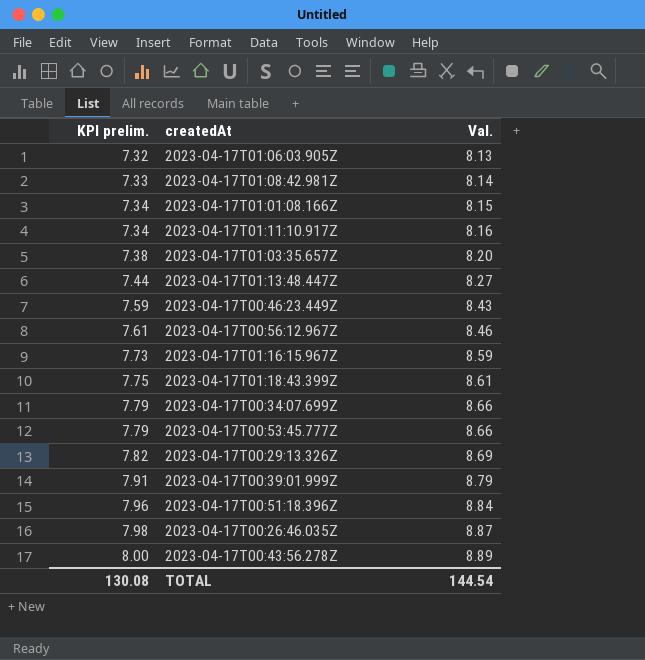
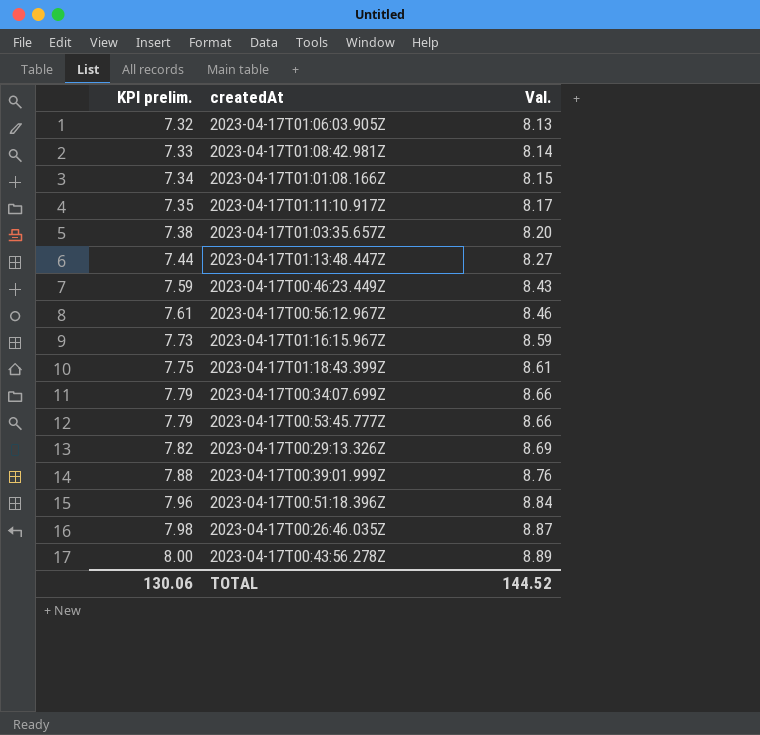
2023-04-17T01:11:10.917Z | KPI prelim.: 7.34 -> 7.35
2023-04-17T01:11:10.917Z | Val.: 8.16 -> 8.17
2023-04-17T00:39:01.999Z | KPI prelim.: 7.91 -> 7.88
2023-04-17T00:39:01.999Z | Val.: 8.79 -> 8.76
TOTAL | KPI prelim.: 130.08 -> 130.06
TOTAL | Val.: 144.54 -> 144.52

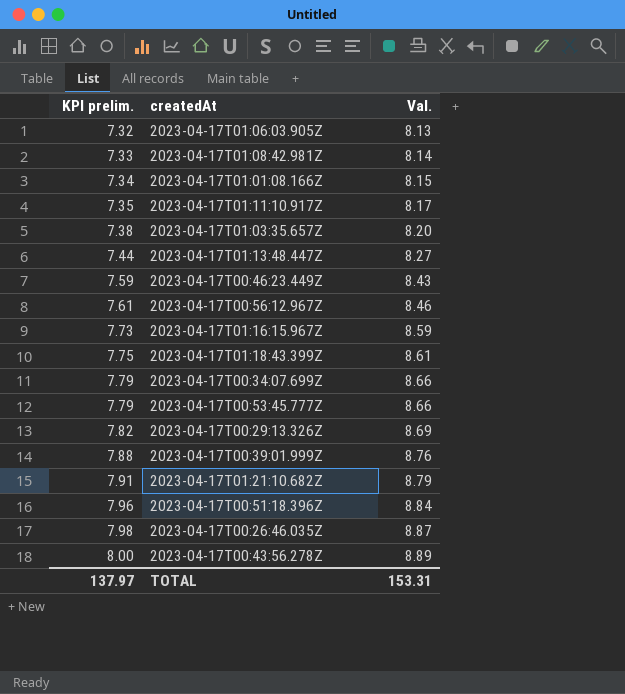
row 2023-04-17T01:21:10.682Z: none -> 7.91 | 8.79
TOTAL | KPI prelim.: 130.06 -> 137.97
TOTAL | Val.: 144.52 -> 153.31

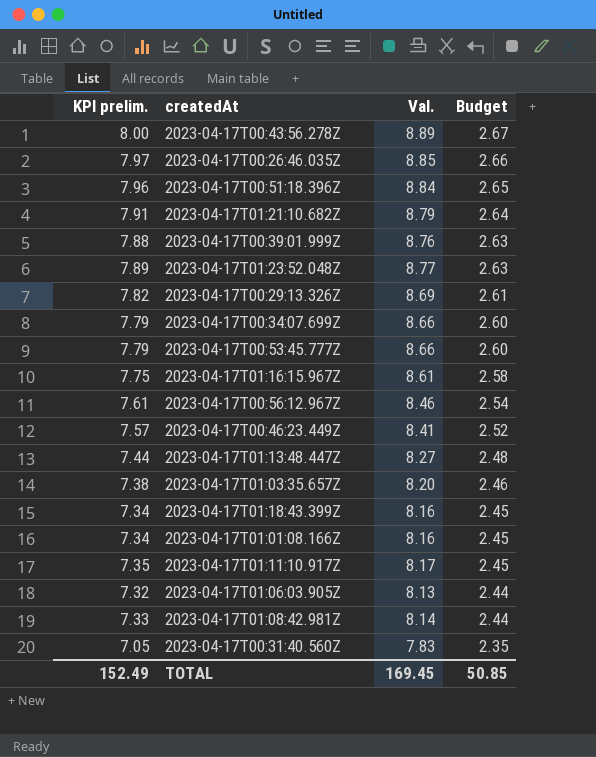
row order: KPI prelim. ascending -> Budget descending
column Budget | formula: none -> [Val.] * 0.3
2023-04-17T00:26:46.035Z | KPI prelim.: 7.98 -> 7.97
2023-04-17T00:26:46.035Z | Val.: 8.87 -> 8.85
row 2023-04-17T01:23:52.048Z: none -> 7.89 | 8.77 | 2.63
2023-04-17T01:16:15.967Z | KPI prelim.: 7.73 -> 7.75
2023-04-17T01:16:15.967Z | Val.: 8.59 -> 8.61
2023-04-17T00:46:23.449Z | KPI prelim.: 7.59 -> 7.57
2023-04-17T00:46:23.449Z | Val.: 8.43 -> 8.41
2023-04-17T01:18:43.399Z | KPI prelim.: 7.75 -> 7.34
2023-04-17T01:18:43.399Z | Val.: 8.61 -> 8.16
2023-04-17T01:01:08.166Z | Val.: 8.15 -> 8.16
row 2023-04-17T00:31:40.560Z: none -> 7.05 | 7.83 | 2.35
TOTAL | KPI prelim.: 137.97 -> 152.49
TOTAL | Val.: 153.31 -> 169.45

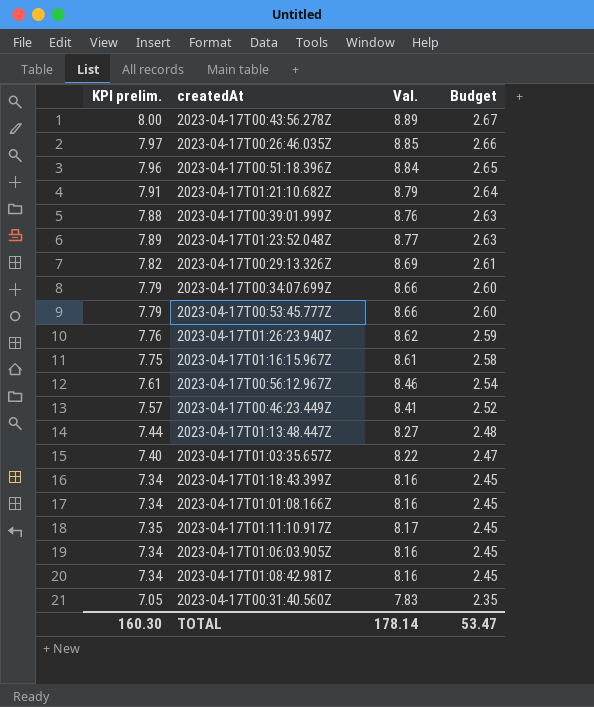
row 2023-04-17T01:26:23.940Z: none -> 7.76 | 8.62 | 2.59
2023-04-17T01:03:35.657Z | KPI prelim.: 7.38 -> 7.40
2023-04-17T01:03:35.657Z | Val.: 8.20 -> 8.22
2023-04-17T01:03:35.657Z | Budget: 2.46 -> 2.47
2023-04-17T01:06:03.905Z | KPI prelim.: 7.32 -> 7.34
2023-04-17T01:06:03.905Z | Val.: 8.13 -> 8.16
2023-04-17T01:06:03.905Z | Budget: 2.44 -> 2.45
2023-04-17T01:08:42.981Z | KPI prelim.: 7.33 -> 7.34
2023-04-17T01:08:42.981Z | Val.: 8.14 -> 8.16
2023-04-17T01:08:42.981Z | Budget: 2.44 -> 2.45
TOTAL | KPI prelim.: 152.49 -> 160.30
TOTAL | Val.: 169.45 -> 178.14
TOTAL | Budget: 50.85 -> 53.47

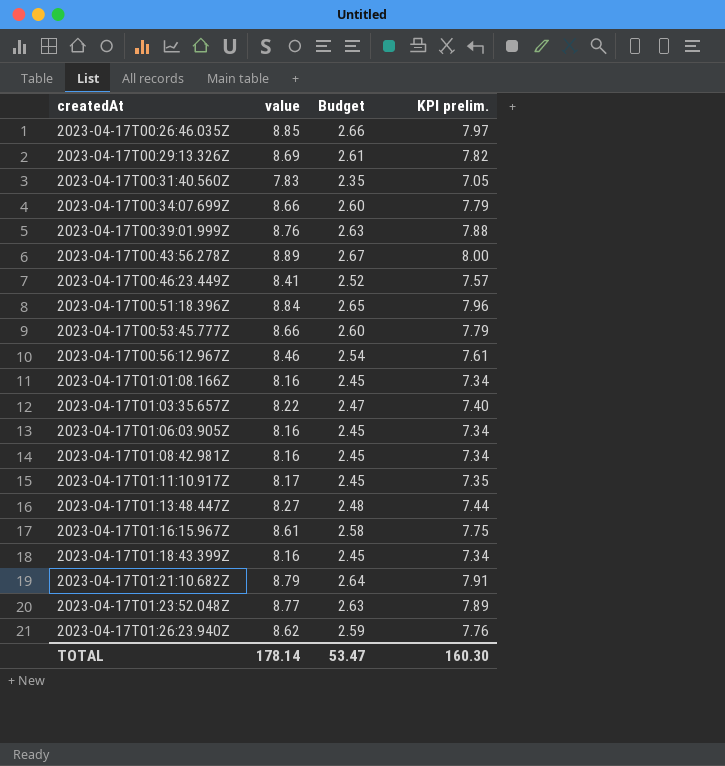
row order: Budget descending -> createdAt ascending
column name: Val. -> value
column KPI prelim. | position: 1 -> 4

